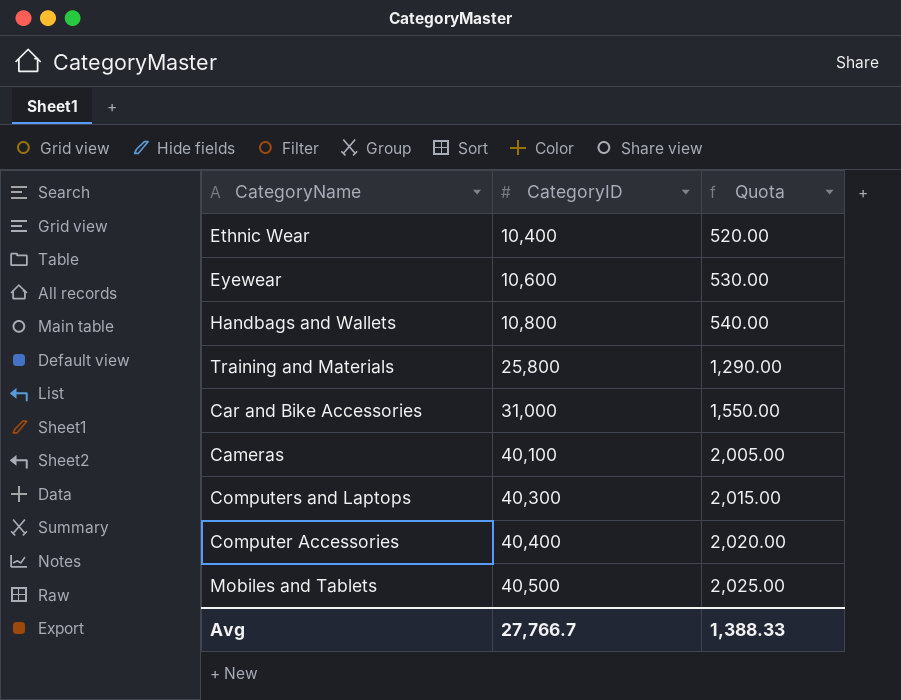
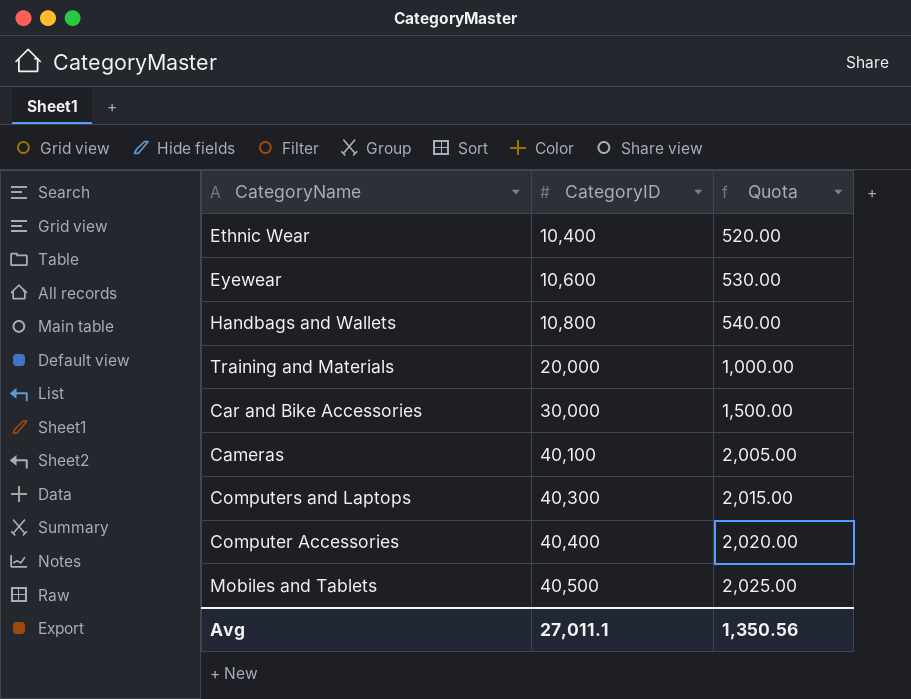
Training and Materials | CategoryID: 25,800 -> 20,000
Training and Materials | Quota: 1,290.00 -> 1,000.00
Car and Bike Accessories | CategoryID: 31,000 -> 30,000
Car and Bike Accessories | Quota: 1,550.00 -> 1,500.00
Avg | CategoryID: 27,766.7 -> 27,011.1
Avg | Quota: 1,388.33 -> 1,350.56

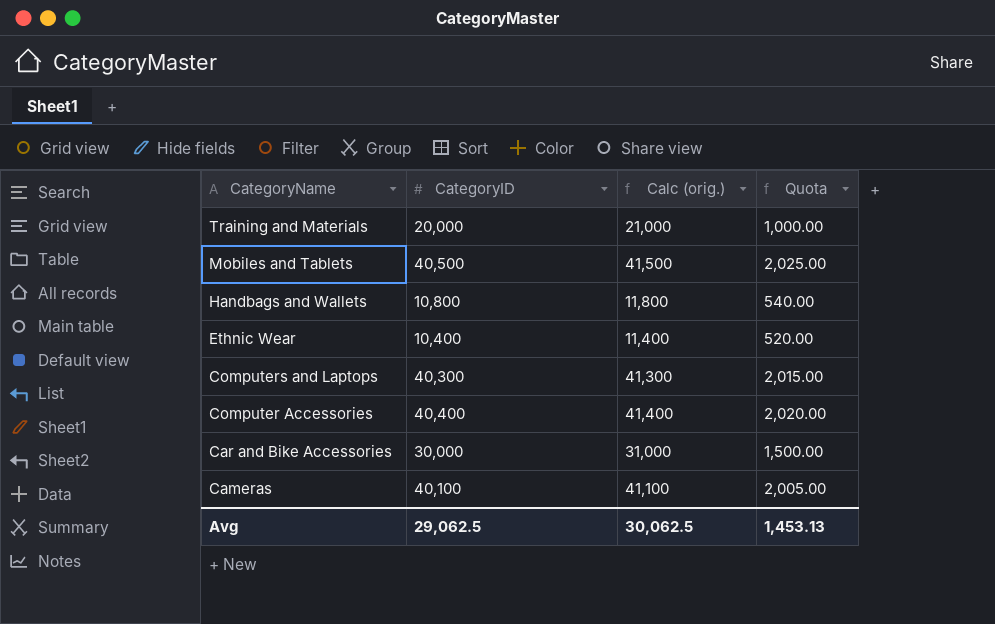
row order: CategoryID ascending -> CategoryName descending
column Calc (orig.) | formula: none -> [CategoryID] + 1000
row Eyewear: 10,600 | 530.00 -> none
Avg | CategoryID: 27,011.1 -> 29,062.5
Avg | Quota: 1,350.56 -> 1,453.13

